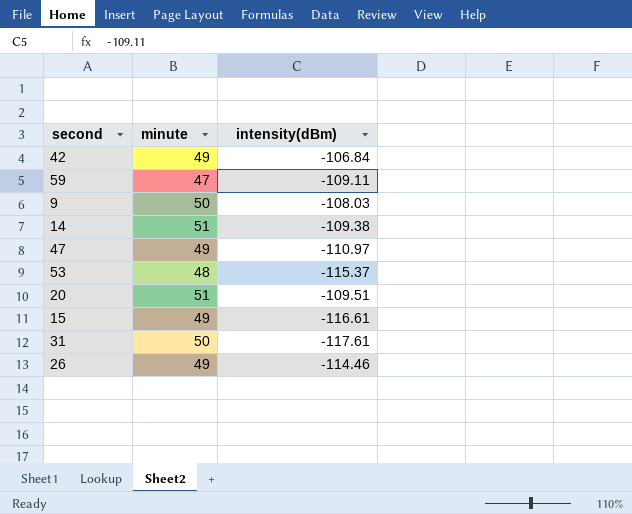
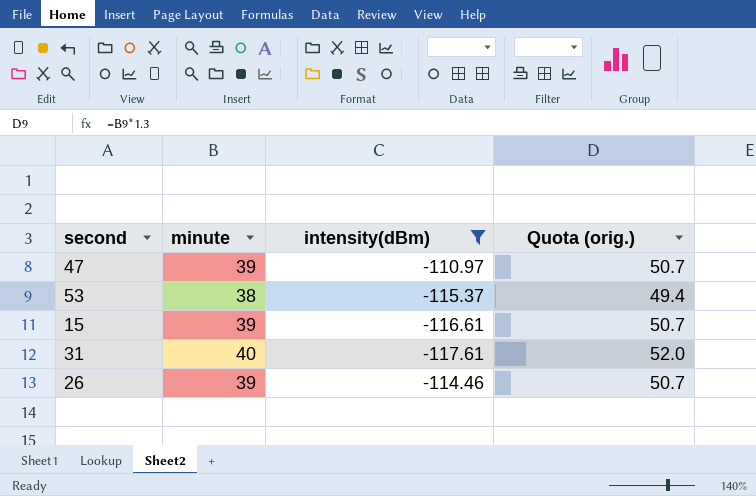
filter: none -> intensity(dBm) <= -110.97
column Quota (orig.) | formula: none -> [minute] * 1.3
47 | minute: 49 -> 39
53 | minute: 48 -> 38
15 | minute: 49 -> 39
31 | minute: 50 -> 40
26 | minute: 49 -> 39

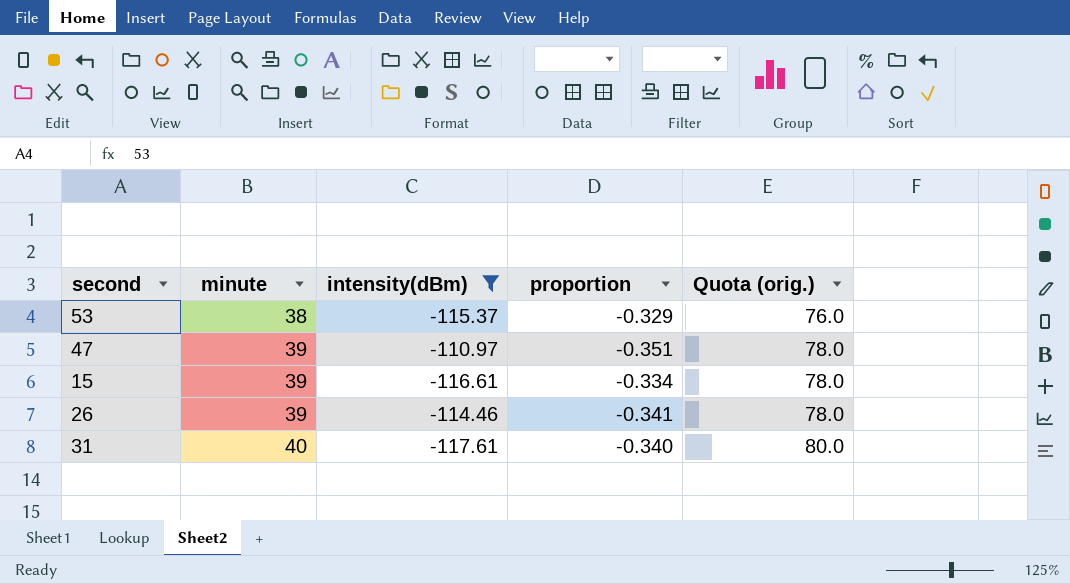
row order: none -> minute ascending
column proportion | formula: none -> [minute] / [intensity(dBm)]
column Quota (orig.) | formula: [minute] * 1.3 -> [minute] * 2

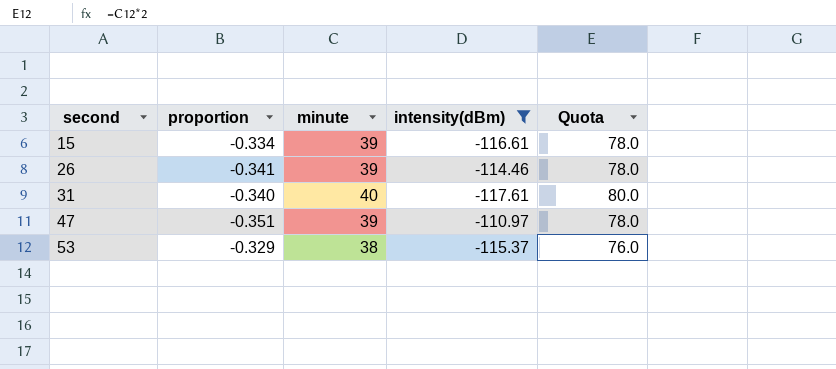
row order: minute ascending -> second ascending
column proportion | position: 4 -> 2
column name: Quota (orig.) -> Quota

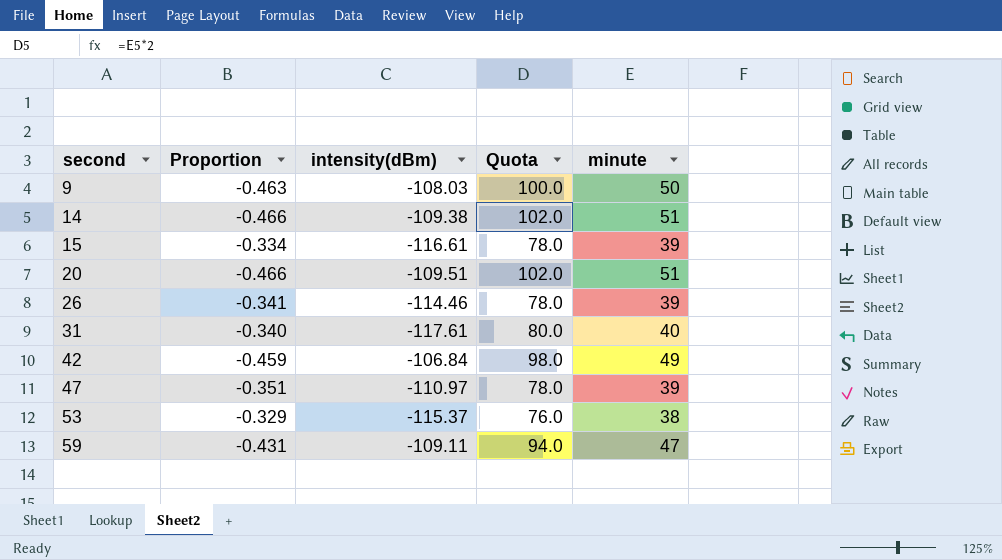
filter: intensity(dBm) <= -110.97 -> none
column name: proportion -> Proportion
column minute | position: 3 -> 5

